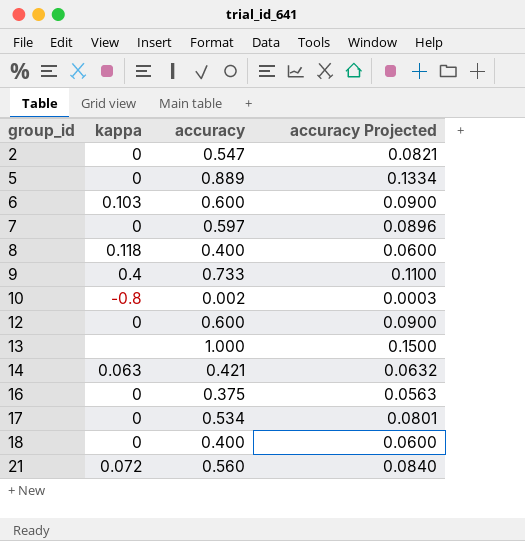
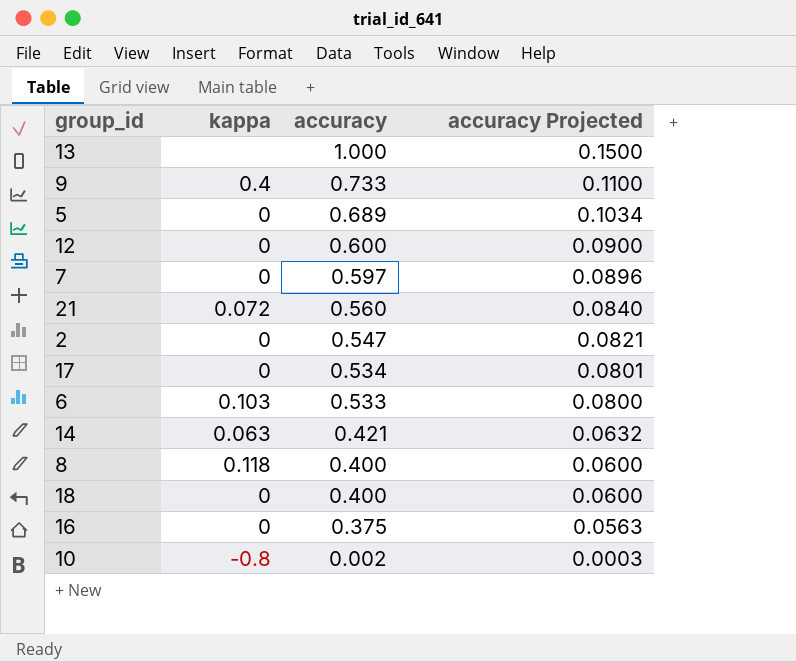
row order: group_id ascending -> accuracy descending
5 | accuracy: 0.889 -> 0.689
5 | accuracy Projected: 0.1334 -> 0.1034
6 | accuracy: 0.600 -> 0.533
6 | accuracy Projected: 0.0900 -> 0.0800

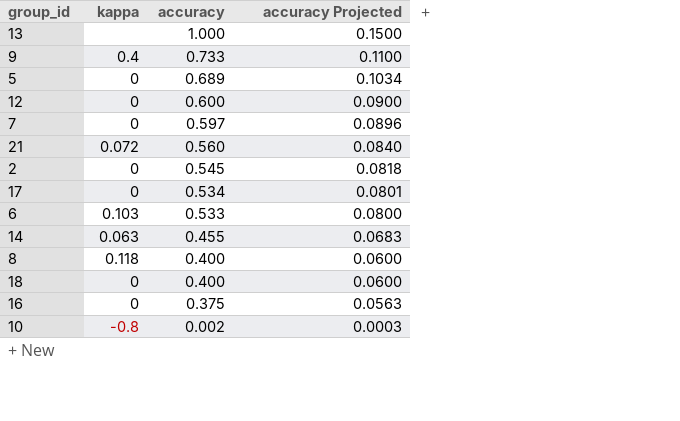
2 | accuracy: 0.547 -> 0.545
2 | accuracy Projected: 0.0821 -> 0.0818
14 | accuracy: 0.421 -> 0.455
14 | accuracy Projected: 0.0632 -> 0.0683

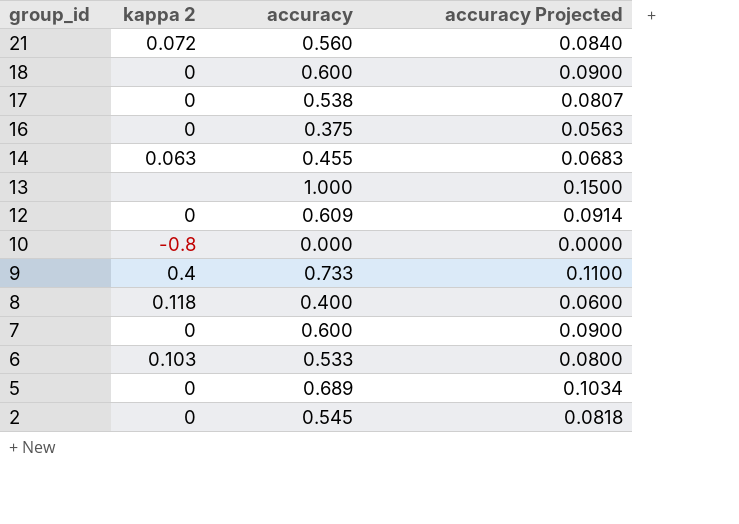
row order: accuracy descending -> group_id descending
column name: kappa -> kappa 2
18 | accuracy: 0.400 -> 0.600
18 | accuracy Projected: 0.0600 -> 0.0900
17 | accuracy: 0.534 -> 0.538
17 | accuracy Projected: 0.0801 -> 0.0807
12 | accuracy: 0.600 -> 0.609
12 | accuracy Projected: 0.0900 -> 0.0914
10 | accuracy: 0.002 -> 0.000
10 | accuracy Projected: 0.0003 -> 0.0000
7 | accuracy: 0.597 -> 0.600
7 | accuracy Projected: 0.0896 -> 0.0900

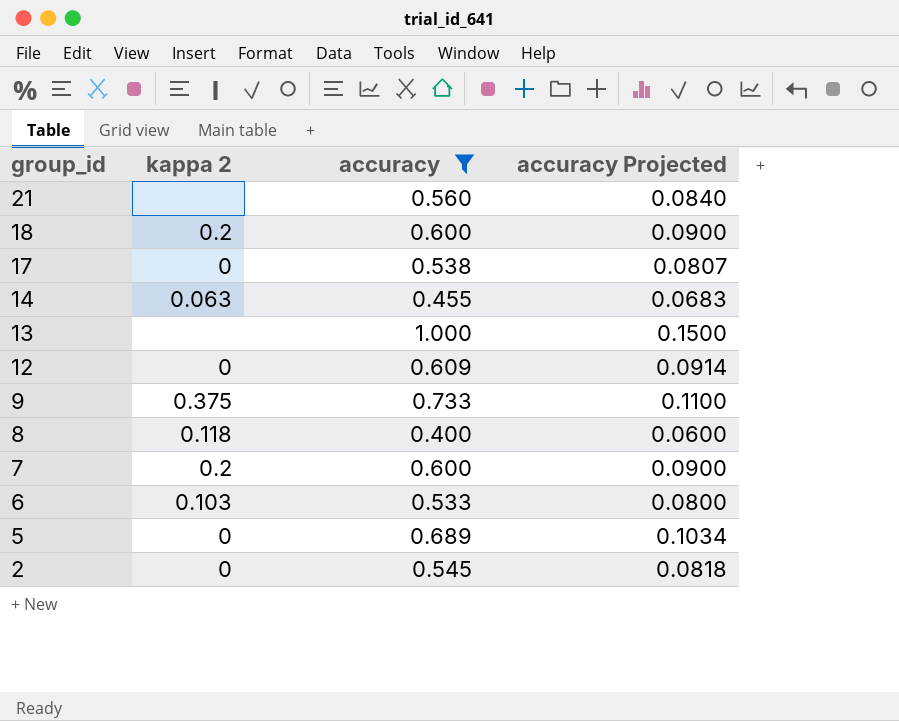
filter: none -> accuracy >= 0.400
21 | kappa 2: 0.072 -> none
18 | kappa 2: 0 -> 0.2
9 | kappa 2: 0.4 -> 0.375
7 | kappa 2: 0 -> 0.2

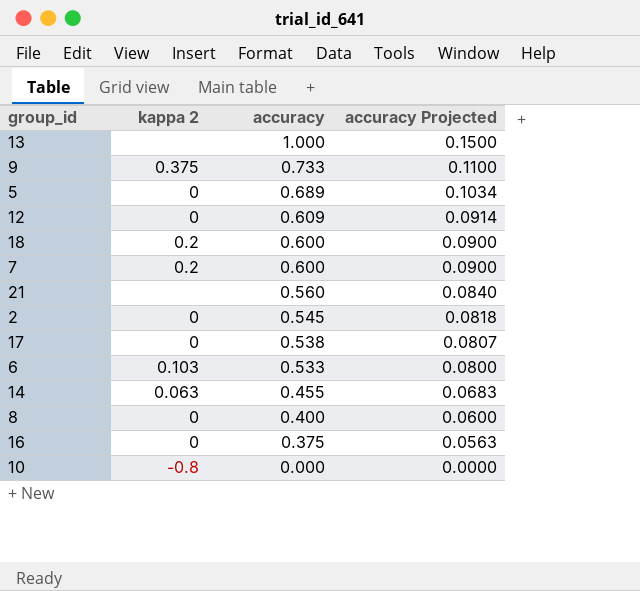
filter: accuracy >= 0.400 -> none
row order: group_id descending -> accuracy descending
8 | kappa 2: 0.118 -> 0

